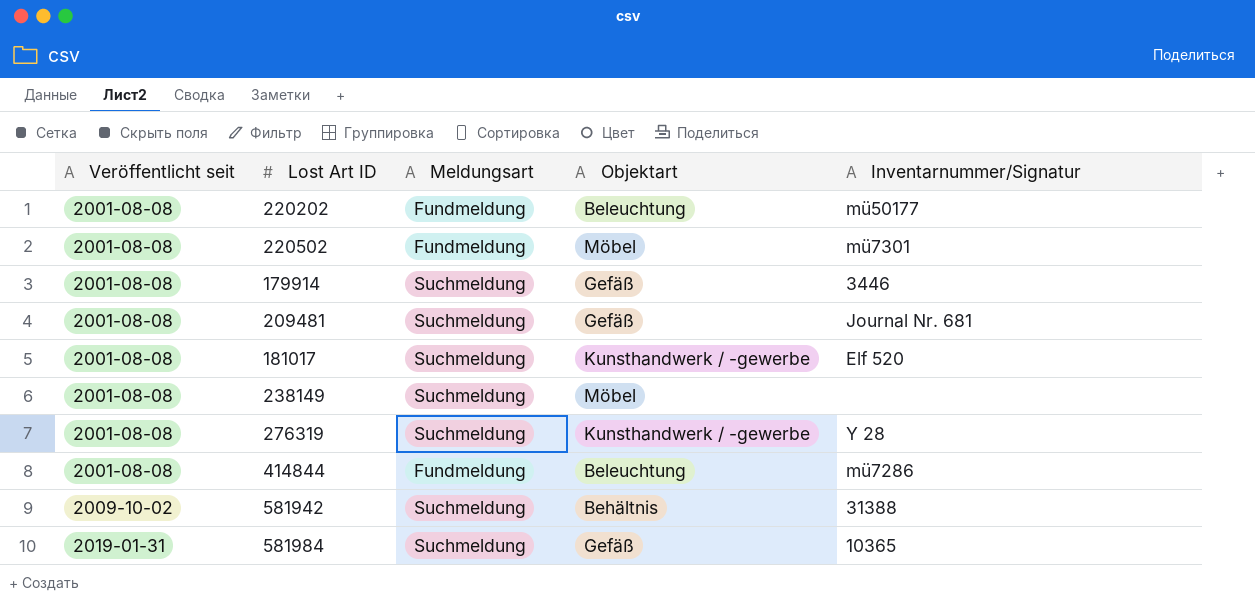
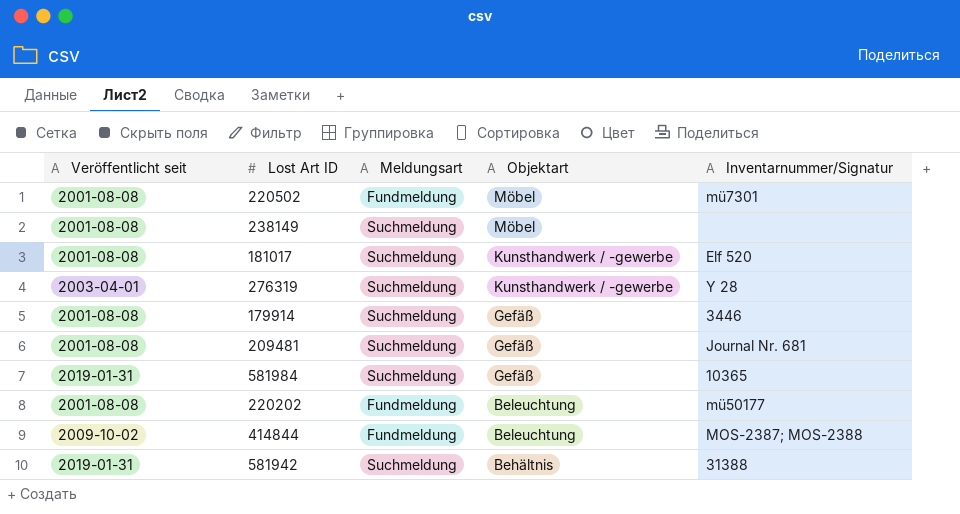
row order: Veröffentlicht seit ascending -> Objektart descending
276319 | Veröffentlicht seit: 2001-08-08 -> 2003-04-01
414844 | Veröffentlicht seit: 2001-08-08 -> 2009-10-02
414844 | Inventarnummer/Signatur: mü7286 -> MOS-2387; MOS-2388
581942 | Veröffentlicht seit: 2009-10-02 -> 2019-01-31

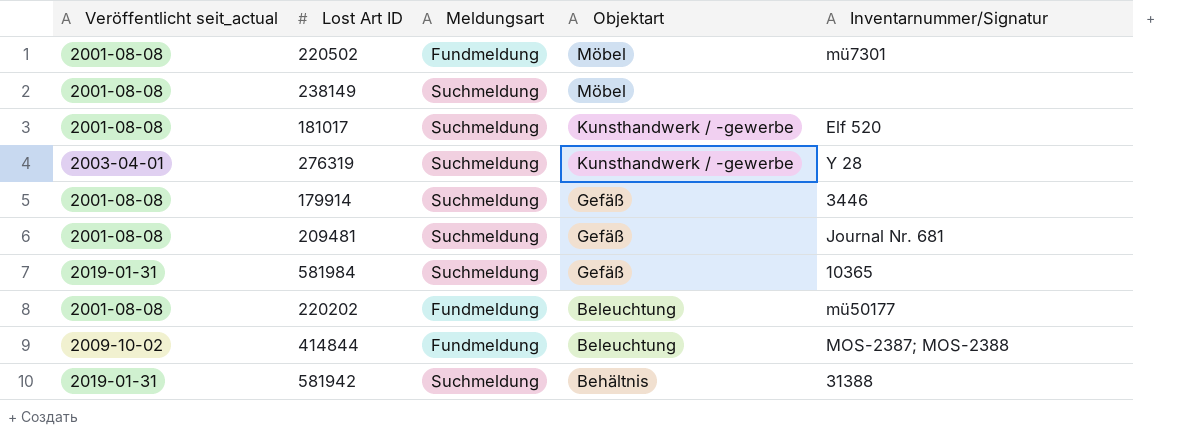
column name: Veröffentlicht seit -> Veröffentlicht seit_actual

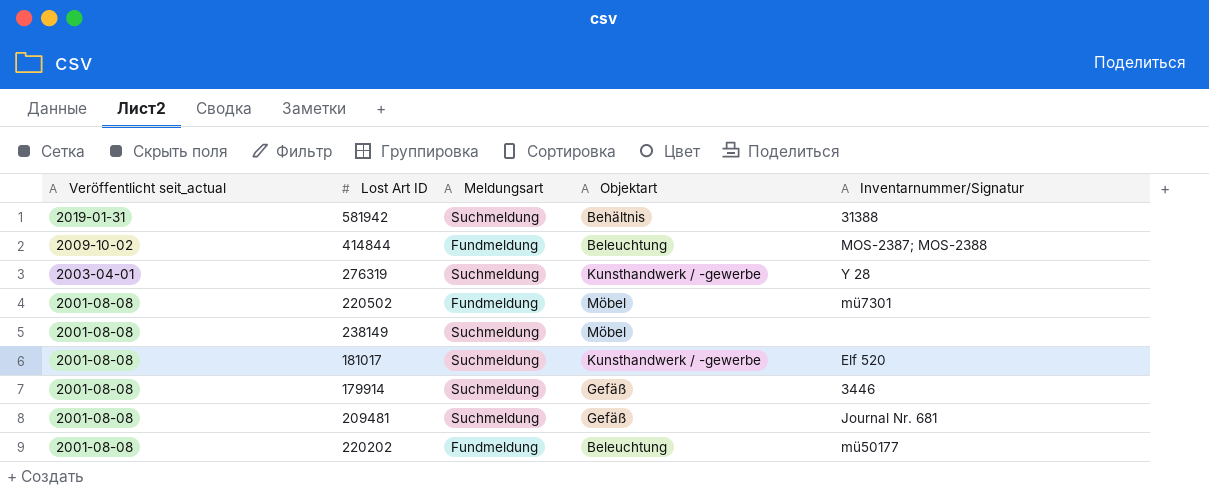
row order: Objektart descending -> Veröffentlicht seit_actual descending
row 581984: 2019-01-31 | Suchmeldung | Gefäß | 10365 -> none

